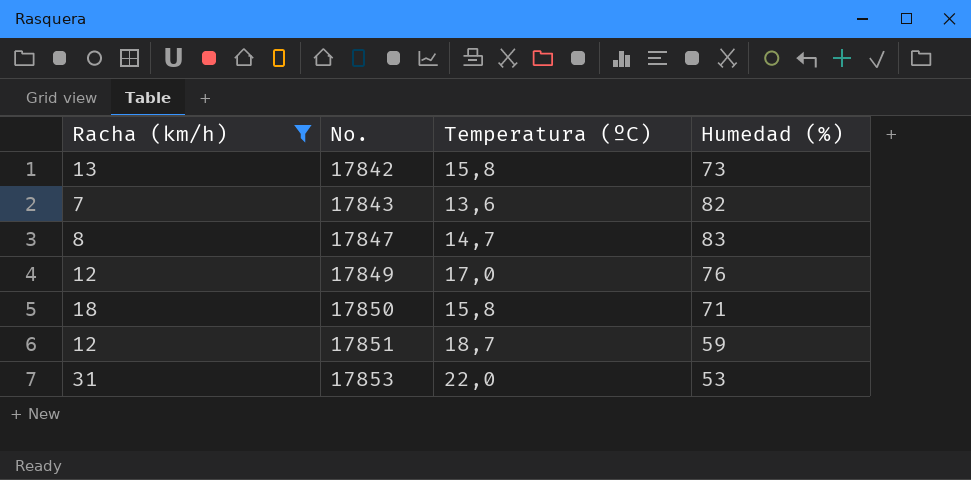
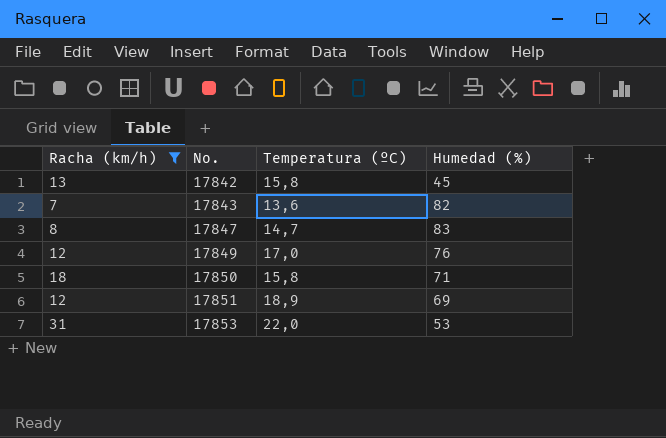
17842 | Humedad (%): 73 -> 45
17851 | Temperatura (ºC): 18,7 -> 18,9
17851 | Humedad (%): 59 -> 69

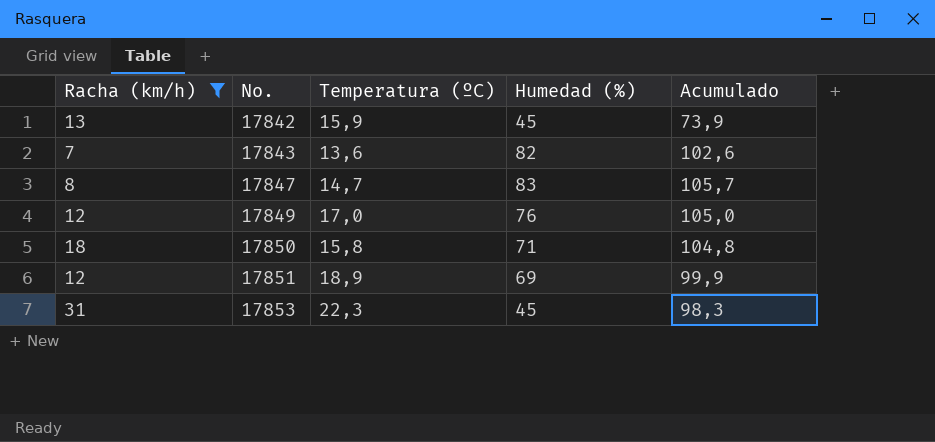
column Acumulado | formula: none -> [Racha (km/h)] + [Temperatura (ºC)] + [Humedad (%)]
17842 | Temperatura (ºC): 15,8 -> 15,9
17853 | Temperatura (ºC): 22,0 -> 22,3
17853 | Humedad (%): 53 -> 45

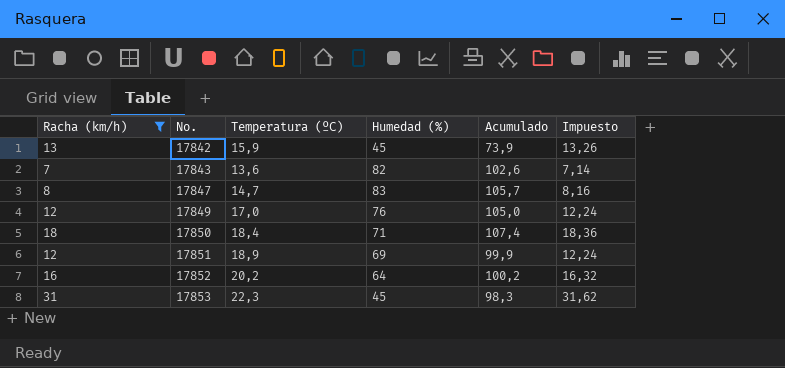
column Impuesto | formula: none -> [Racha (km/h)] * 1,02
17850 | Temperatura (ºC): 15,8 -> 18,4
17850 | Acumulado: 104,8 -> 107,4
row 17852: none -> 16 | 20,2 | 64 | 100,2 | 16,32

